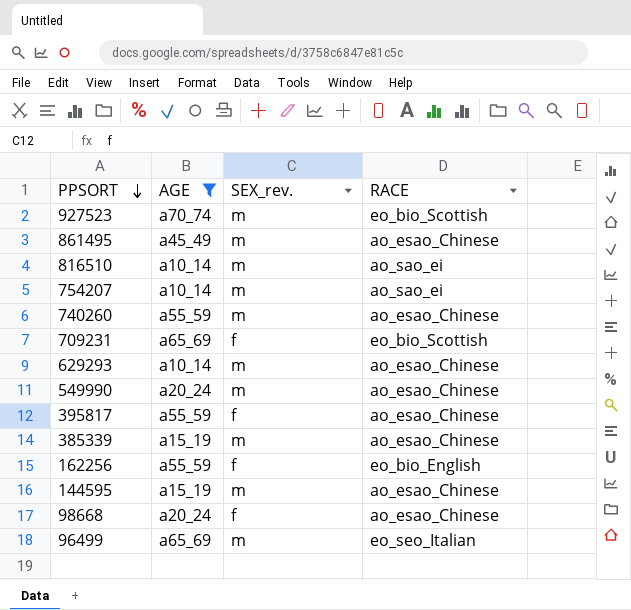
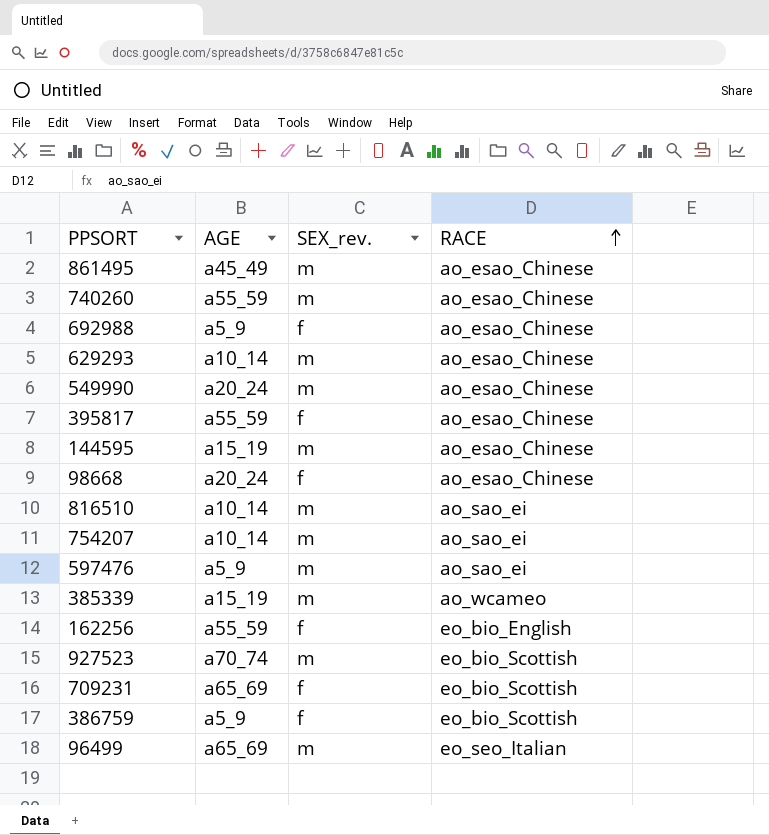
filter: AGE != a5_9 -> none
row order: PPSORT descending -> RACE ascending
385339 | RACE: ao_esao_Chinese -> ao_wcameo

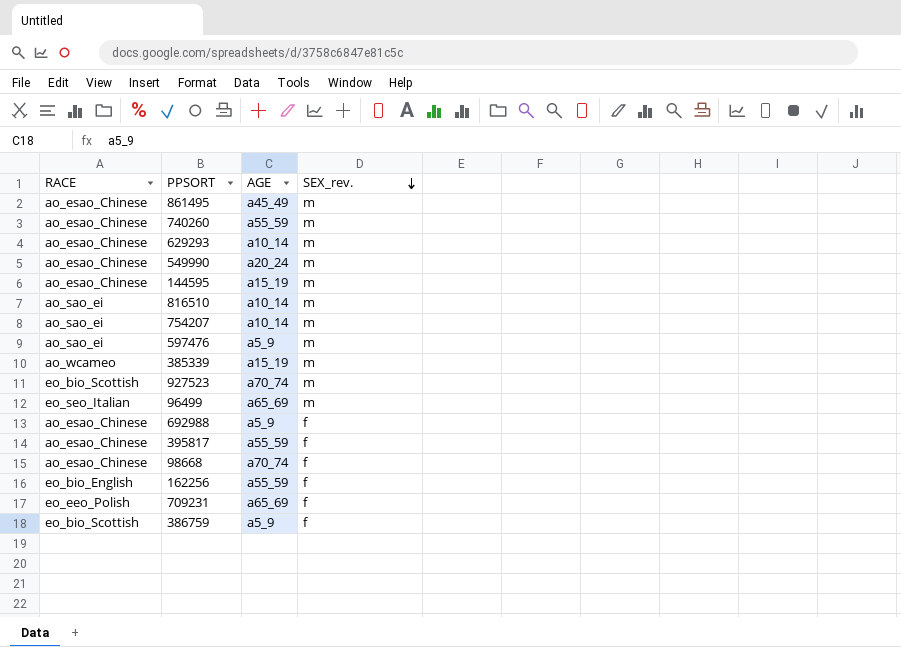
row order: RACE ascending -> SEX_rev. descending
column RACE | position: 4 -> 1
98668 | AGE: a20_24 -> a70_74
709231 | RACE: eo_bio_Scottish -> eo_eeo_Polish

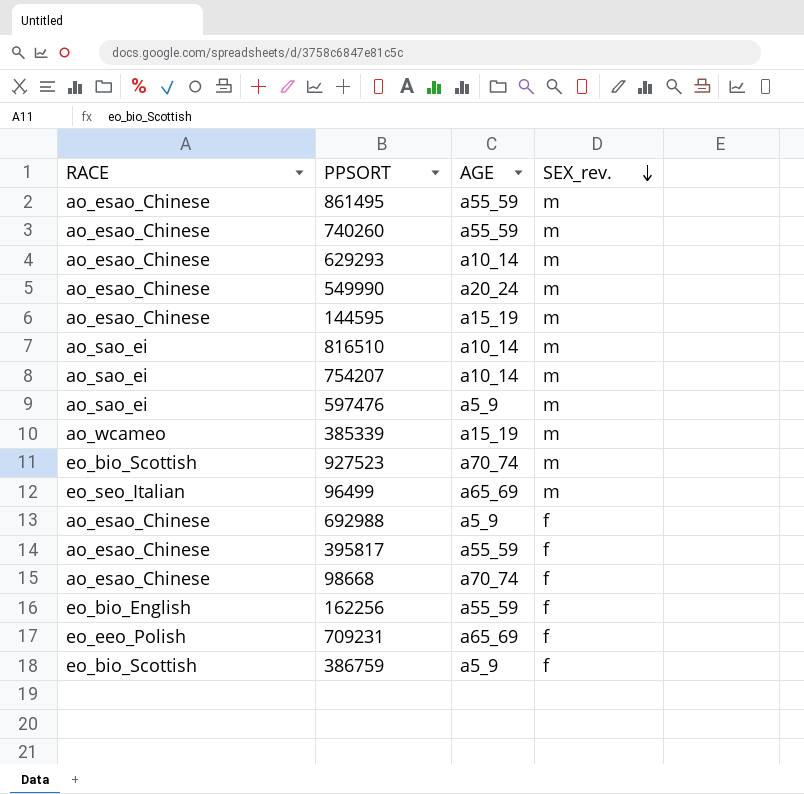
861495 | AGE: a45_49 -> a55_59

